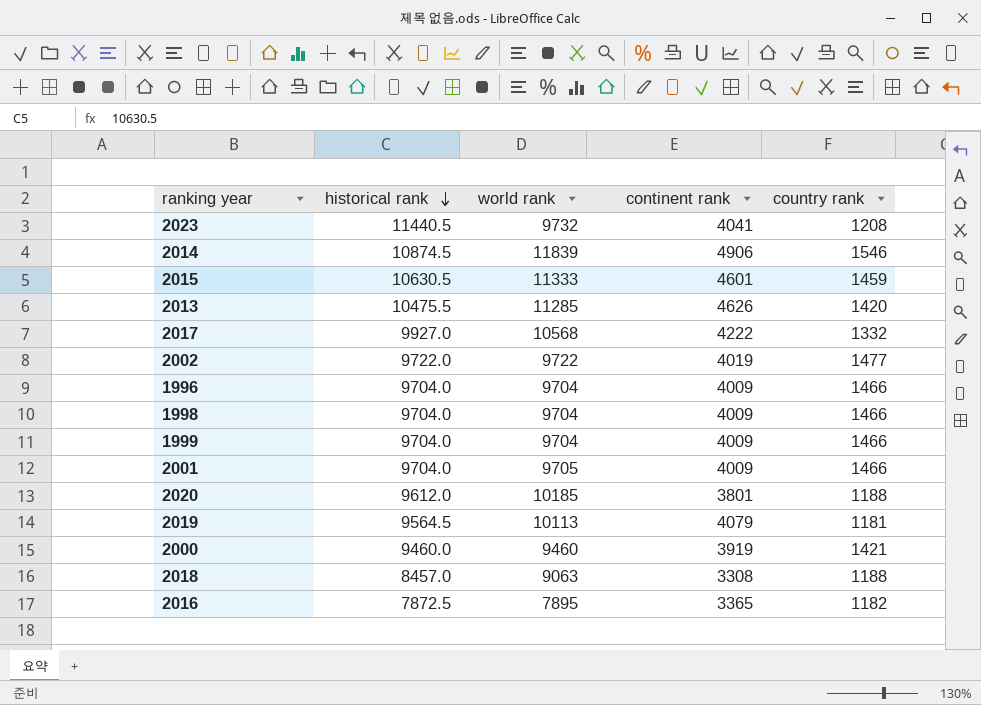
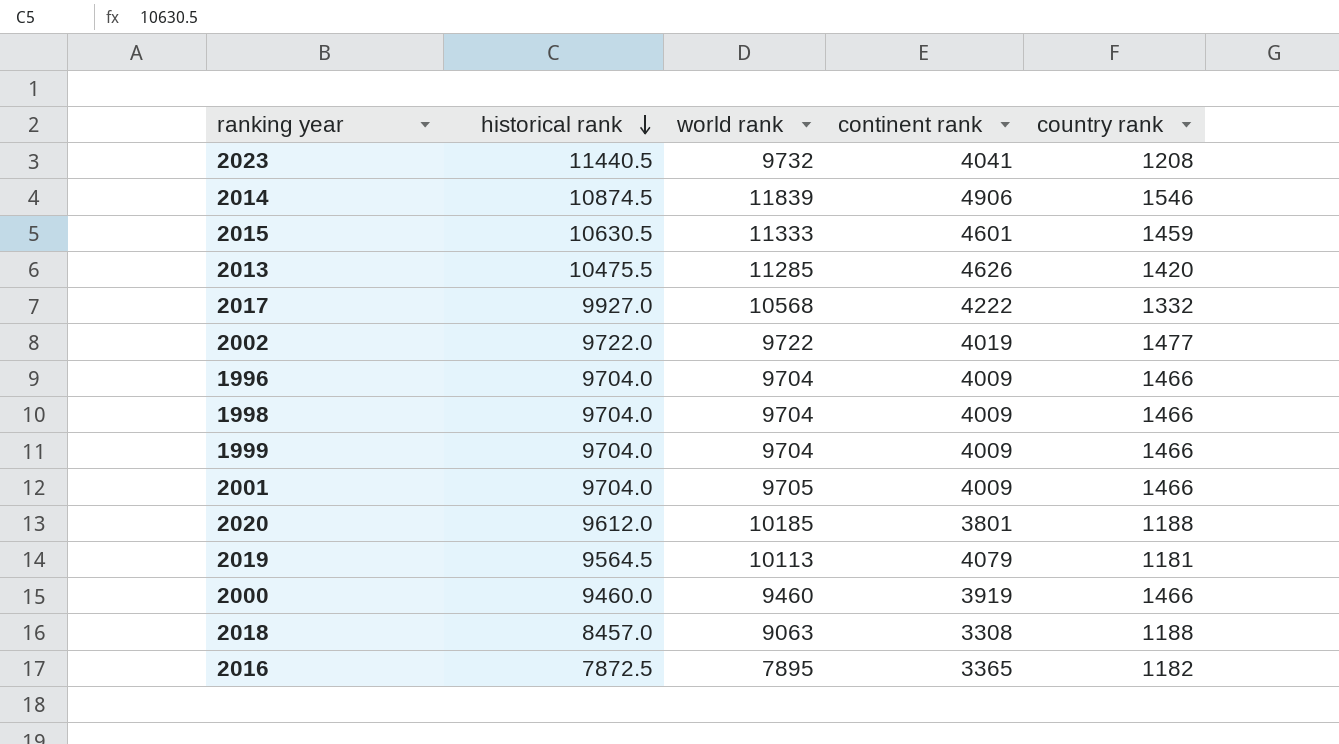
2000 | country rank: 1421 -> 1466

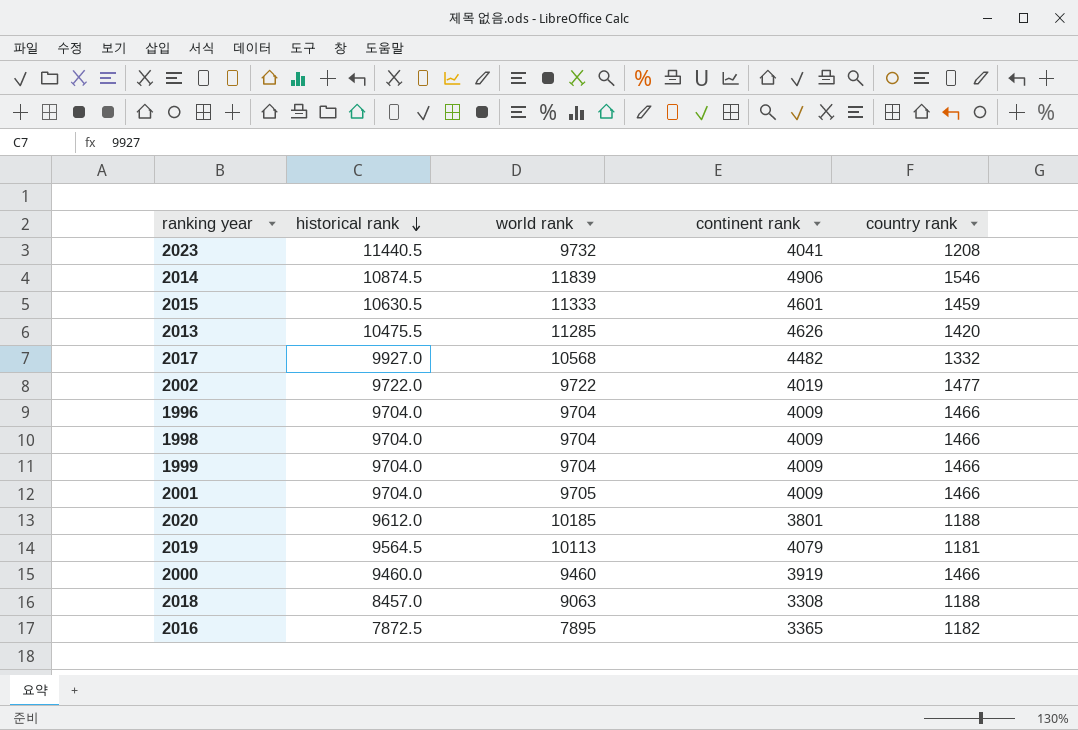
2017 | continent rank: 4222 -> 4482

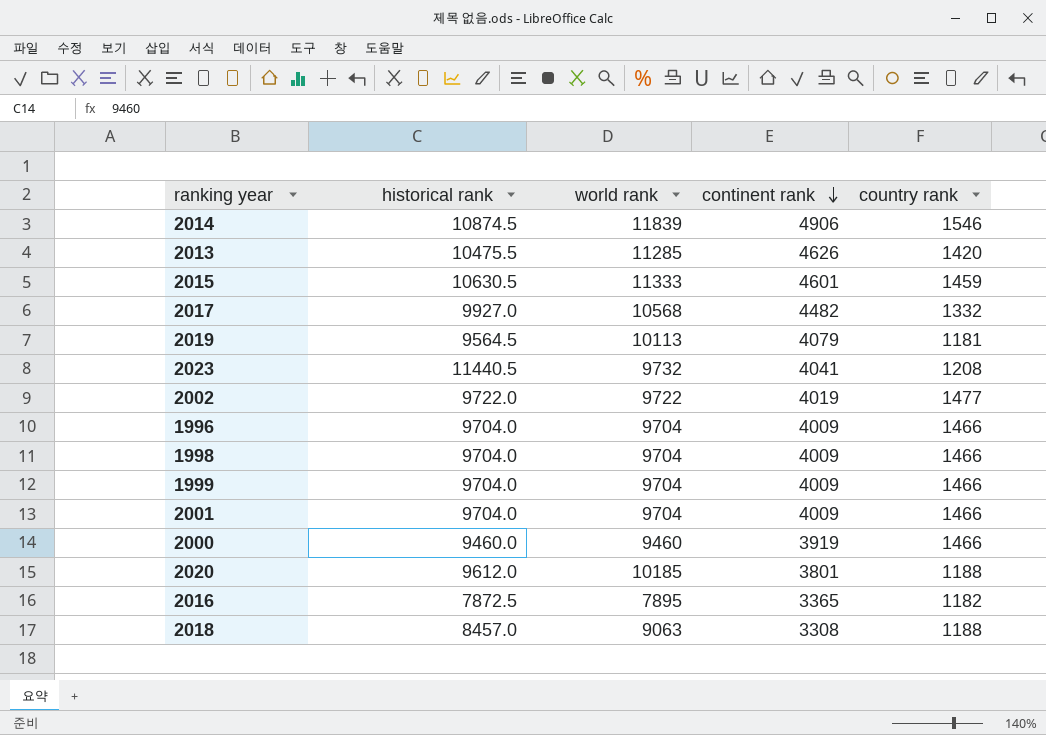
row order: historical rank descending -> continent rank descending
2001 | world rank: 9705 -> 9704

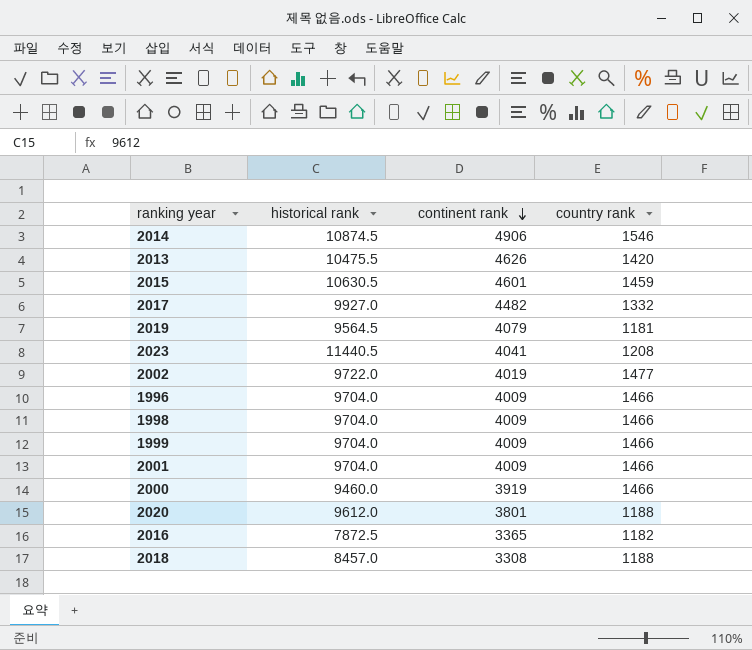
column world rank | position: 3 -> none

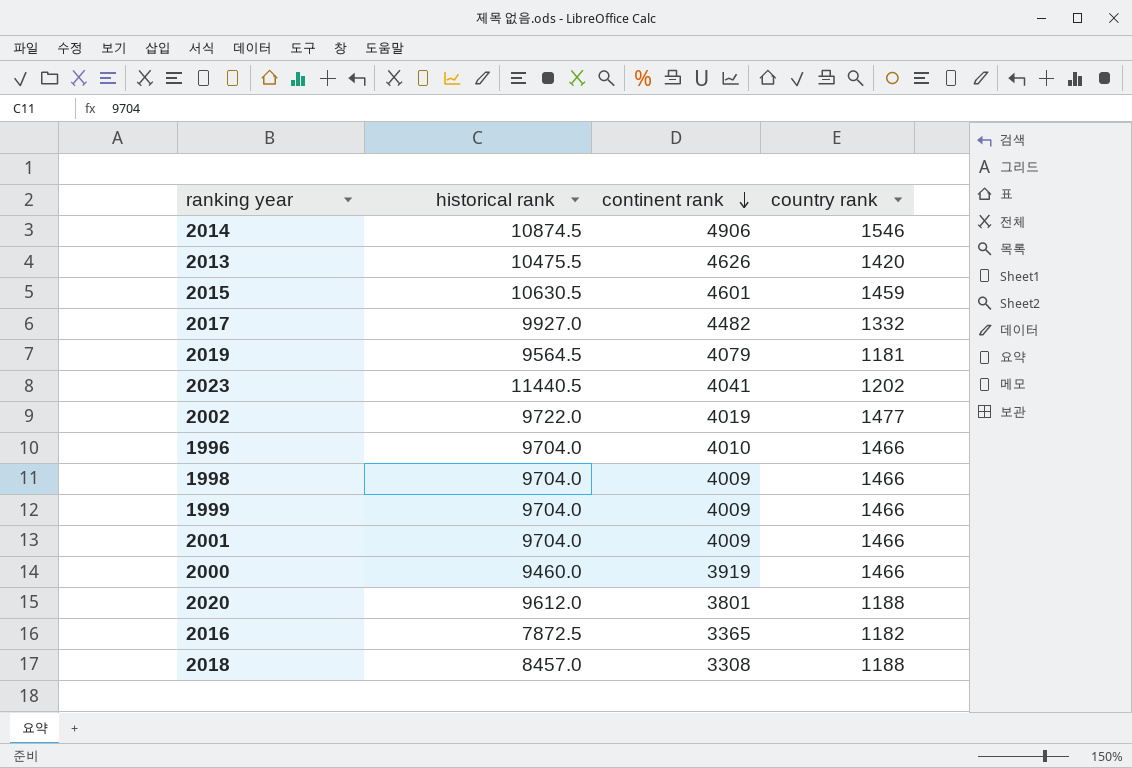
2023 | country rank: 1208 -> 1202
1996 | continent rank: 4009 -> 4010

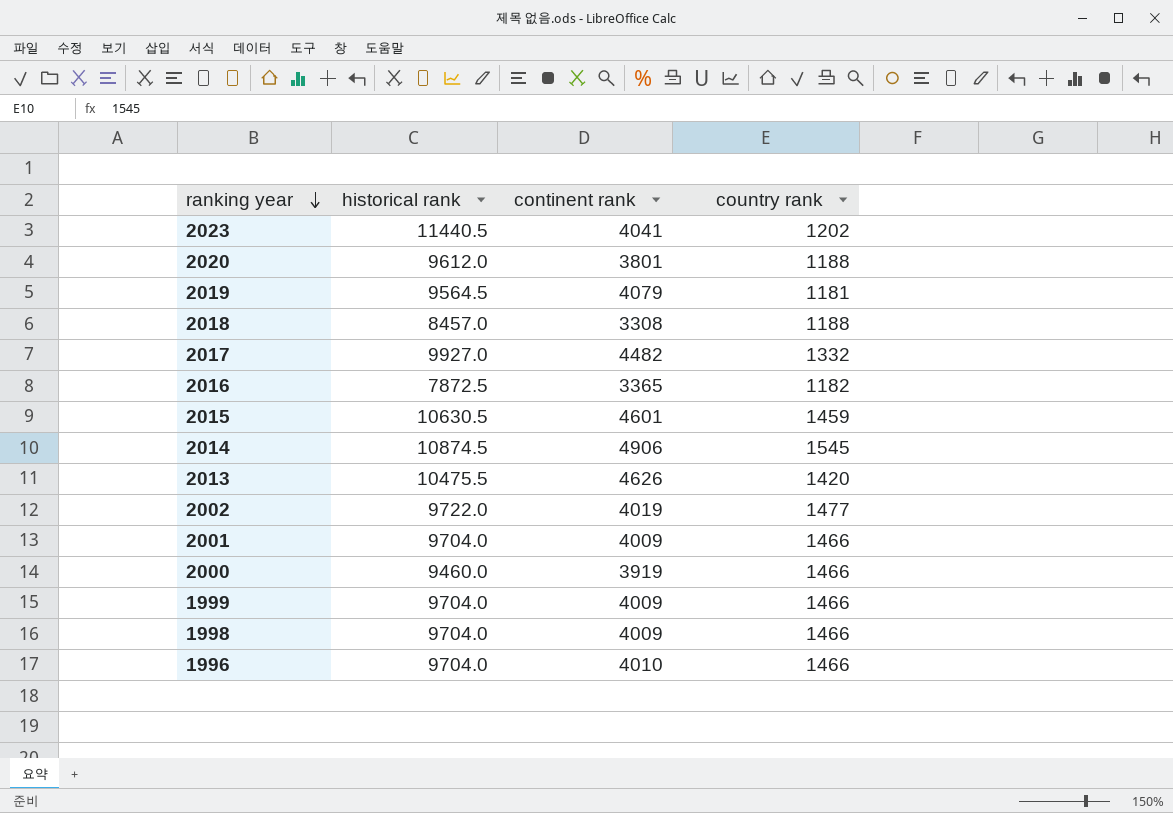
row order: continent rank descending -> ranking year descending
2014 | country rank: 1546 -> 1545

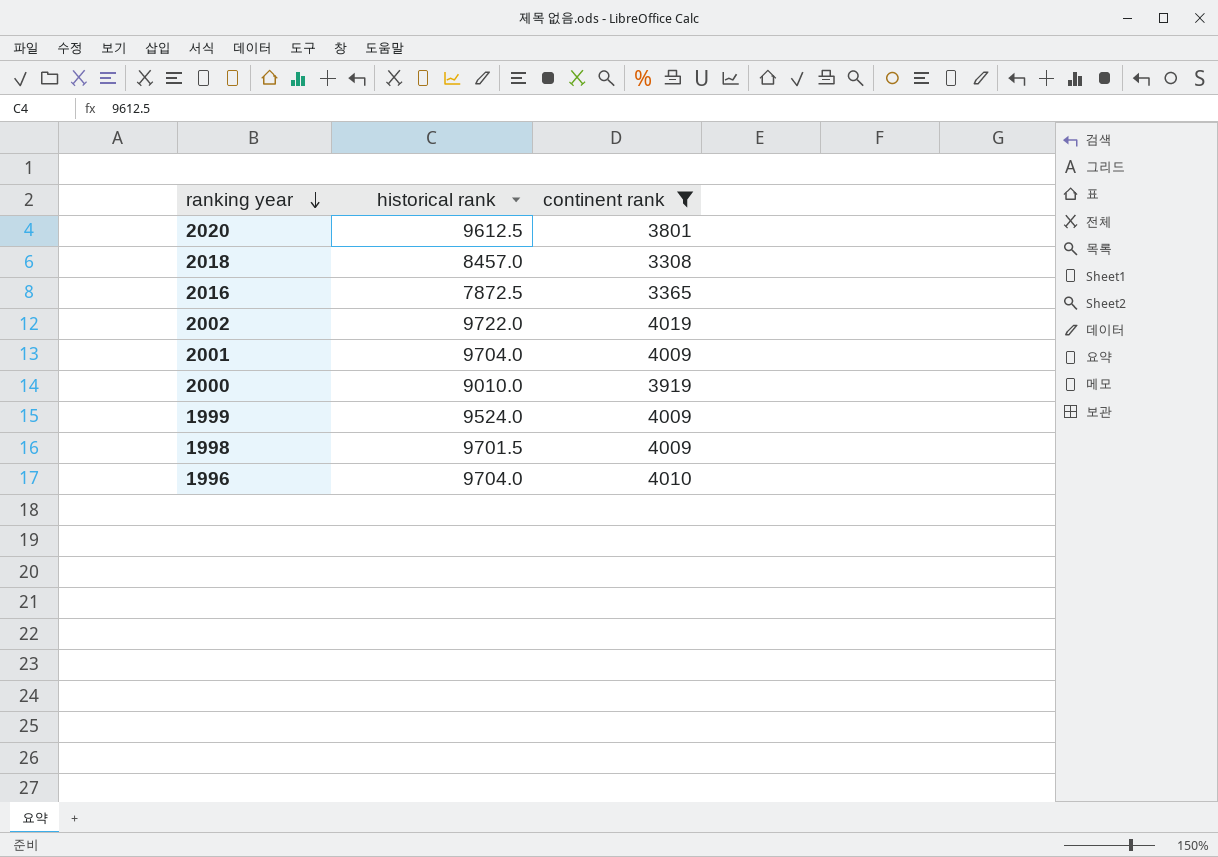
filter: none -> continent rank <= 4019
column country rank | position: 4 -> none
2020 | historical rank: 9612.0 -> 9612.5
2000 | historical rank: 9460.0 -> 9010.0
1999 | historical rank: 9704.0 -> 9524.0
1998 | historical rank: 9704.0 -> 9701.5

